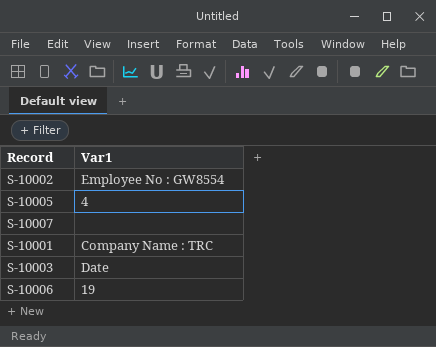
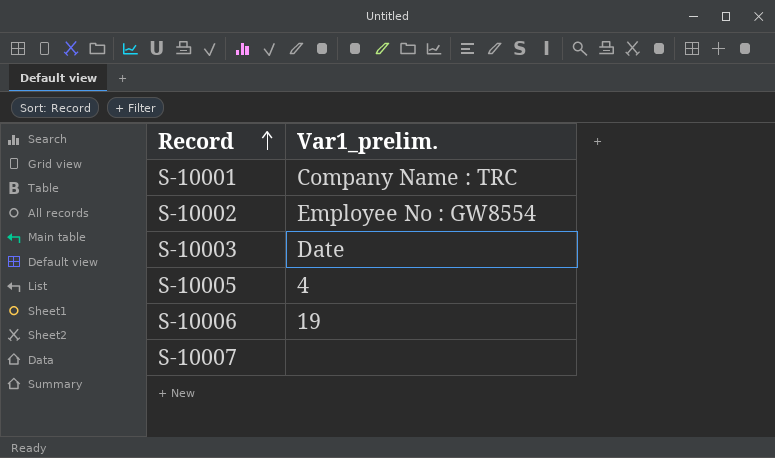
row order: none -> Record ascending
column name: Var1 -> Var1_prelim.

